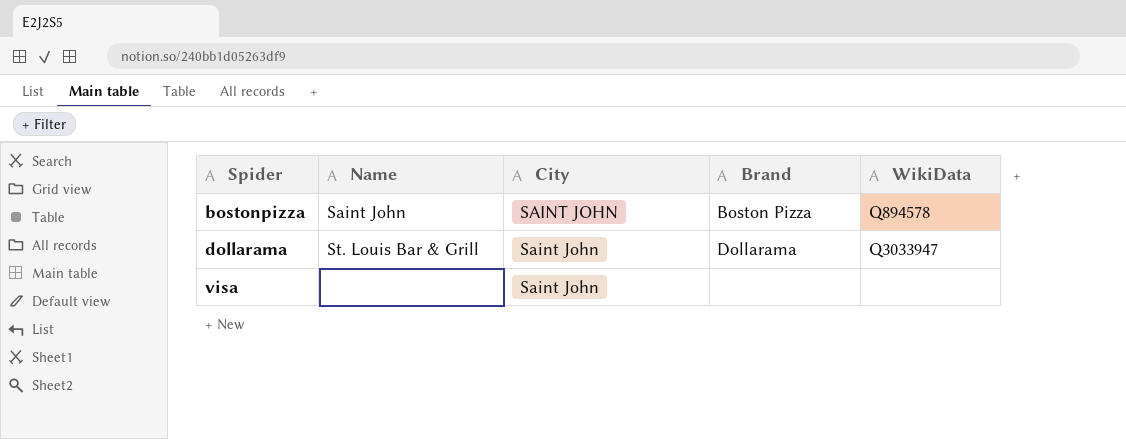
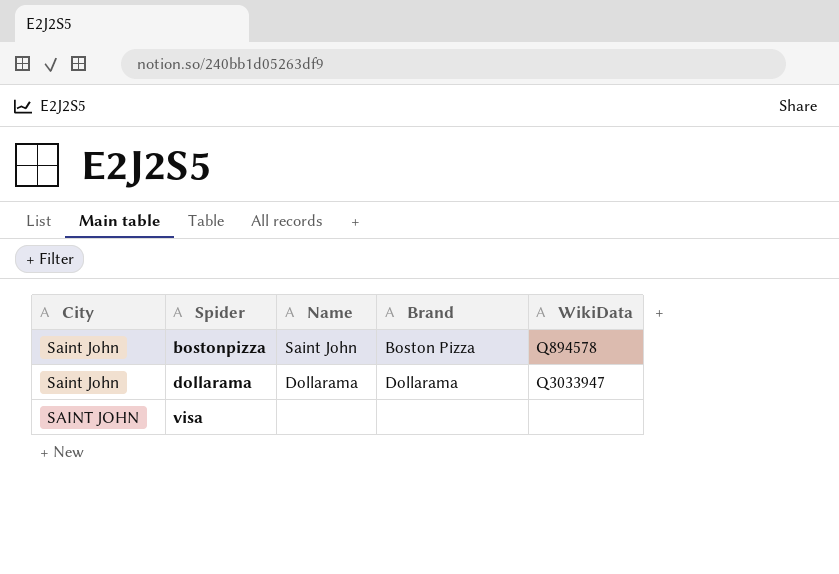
column City | position: 3 -> 1
bostonpizza | City: SAINT JOHN -> Saint John
dollarama | Name: St. Louis Bar & Grill -> Dollarama
visa | City: Saint John -> SAINT JOHN

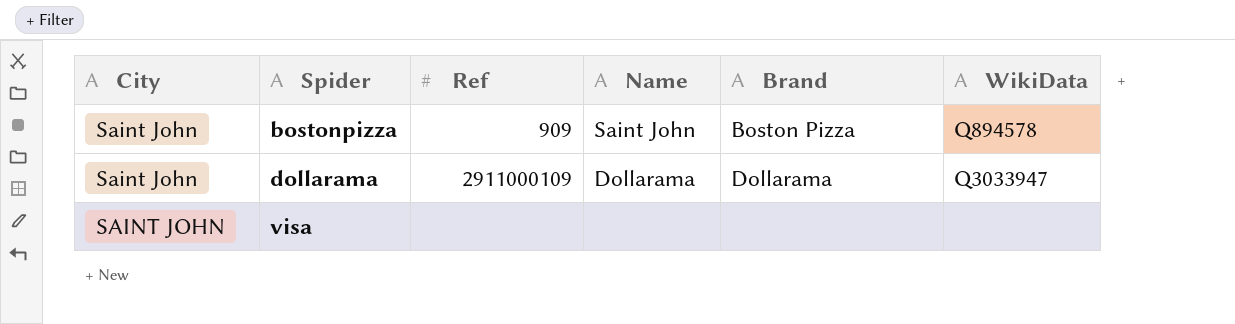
column Ref | position: none -> 3

